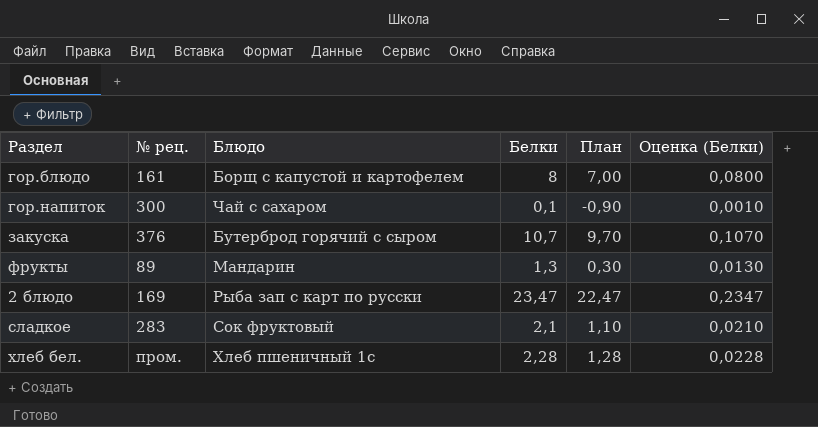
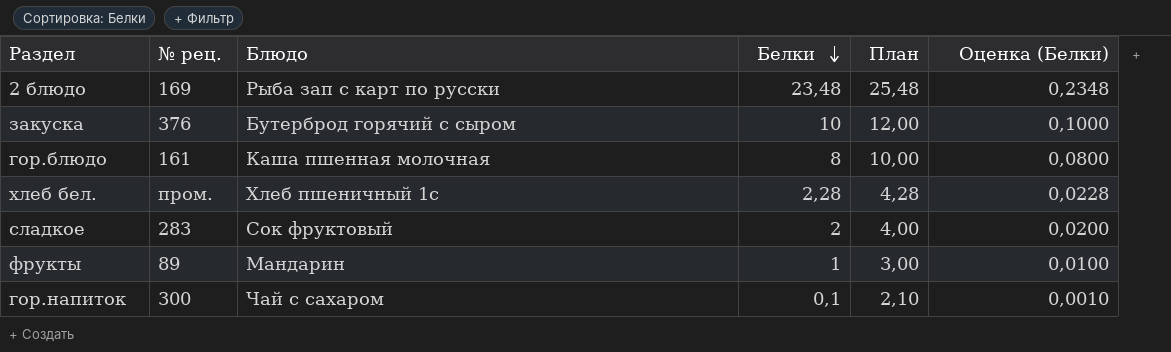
row order: none -> Белки descending
column План | formula: [Белки] - 1 -> [Белки] + 2
2 блюдо | Белки: 23,47 -> 23,48
2 блюдо | Оценка (Белки): 0,2347 -> 0,2348
закуска | Белки: 10,7 -> 10
закуска | Оценка (Белки): 0,1070 -> 0,1000
гор.блюдо | Блюдо: Борщ с капустой и картофелем -> Каша пшенная молочная
сладкое | Белки: 2,1 -> 2
сладкое | Оценка (Белки): 0,0210 -> 0,0200
фрукты | Белки: 1,3 -> 1
фрукты | Оценка (Белки): 0,0130 -> 0,0100

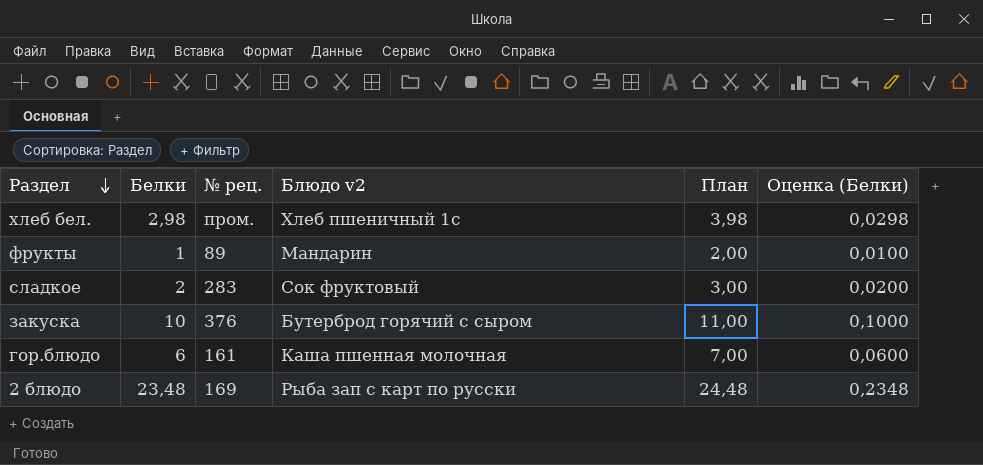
row order: Белки descending -> Раздел descending
column Белки | position: 4 -> 2
column name: Блюдо -> Блюдо v2
column План | formula: [Белки] + 2 -> [Белки] + 1
row гор.напиток: 300 | Чай с сахаром | 0,1 | 2,10 | 0,0010 -> none
хлеб бел. | Белки: 2,28 -> 2,98
хлеб бел. | Оценка (Белки): 0,0228 -> 0,0298
гор.блюдо | Белки: 8 -> 6
гор.блюдо | Оценка (Белки): 0,0800 -> 0,0600

